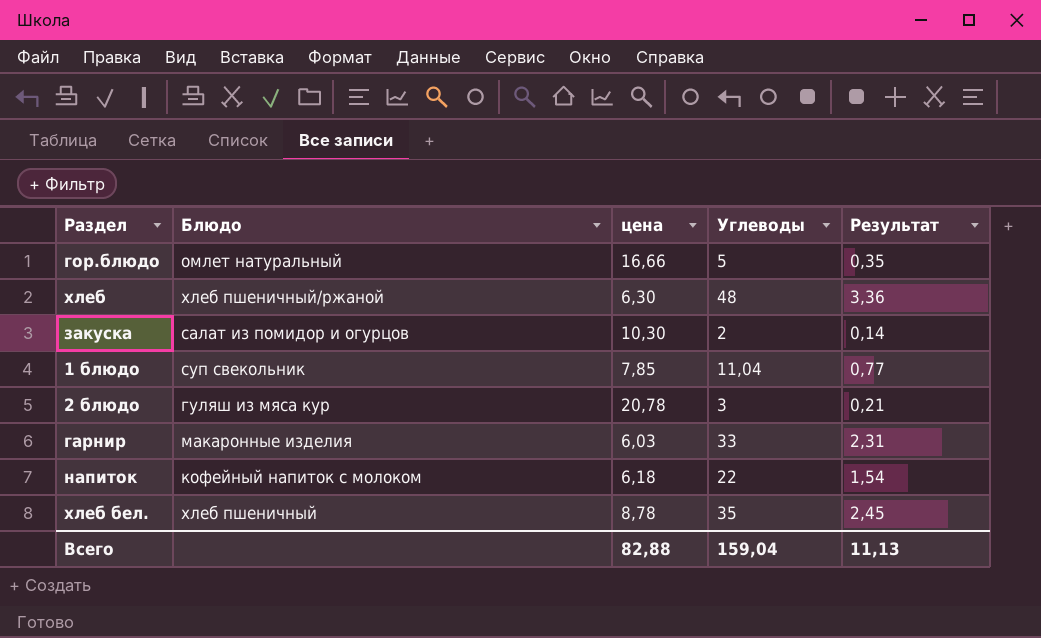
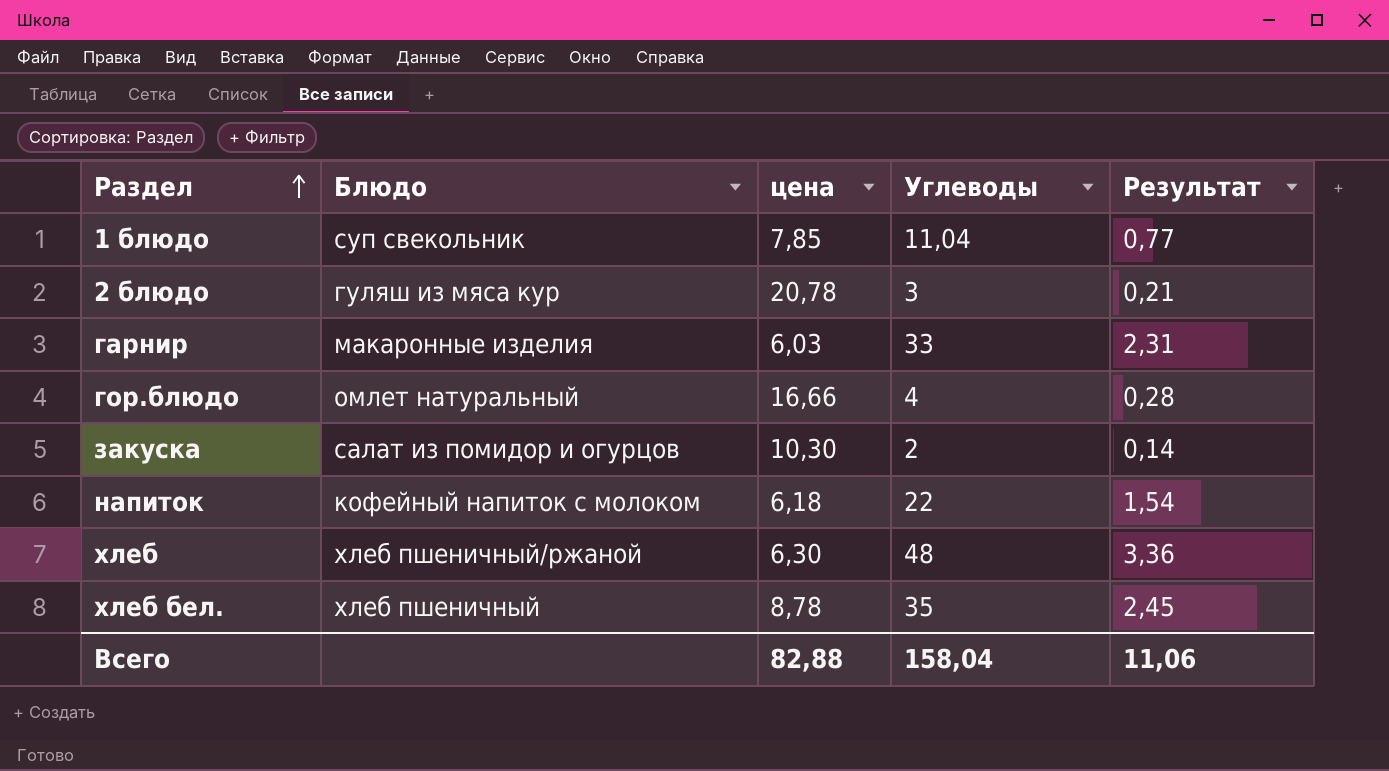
row order: none -> Раздел ascending
гор.блюдо | Углеводы: 5 -> 4
гор.блюдо | Результат: 0,35 -> 0,28
Всего | Углеводы: 159,04 -> 158,04
Всего | Результат: 11,13 -> 11,06

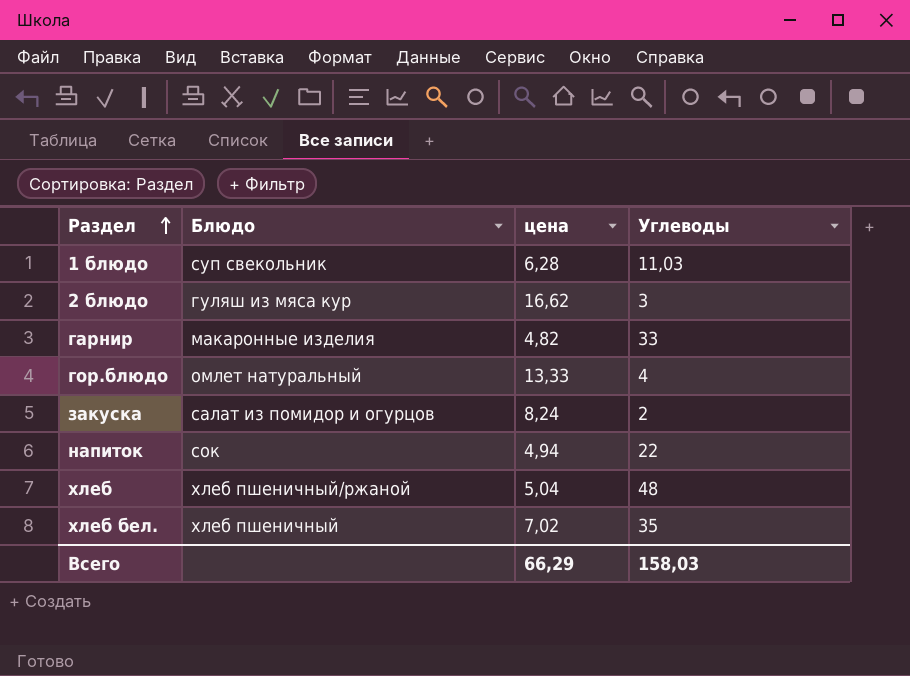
column Результат | formula: [Углеводы] * 0,07 -> none
1 блюдо | цена: 7,85 -> 6,28
1 блюдо | Углеводы: 11,04 -> 11,03
2 блюдо | цена: 20,78 -> 16,62
гарнир | цена: 6,03 -> 4,82
гор.блюдо | цена: 16,66 -> 13,33
закуска | цена: 10,30 -> 8,24
напиток | Блюдо: кофейный напиток с молоком -> сок
напиток | цена: 6,18 -> 4,94
хлеб | цена: 6,30 -> 5,04
хлеб бел. | цена: 8,78 -> 7,02
Всего | цена: 82,88 -> 66,29
Всего | Углеводы: 158,04 -> 158,03

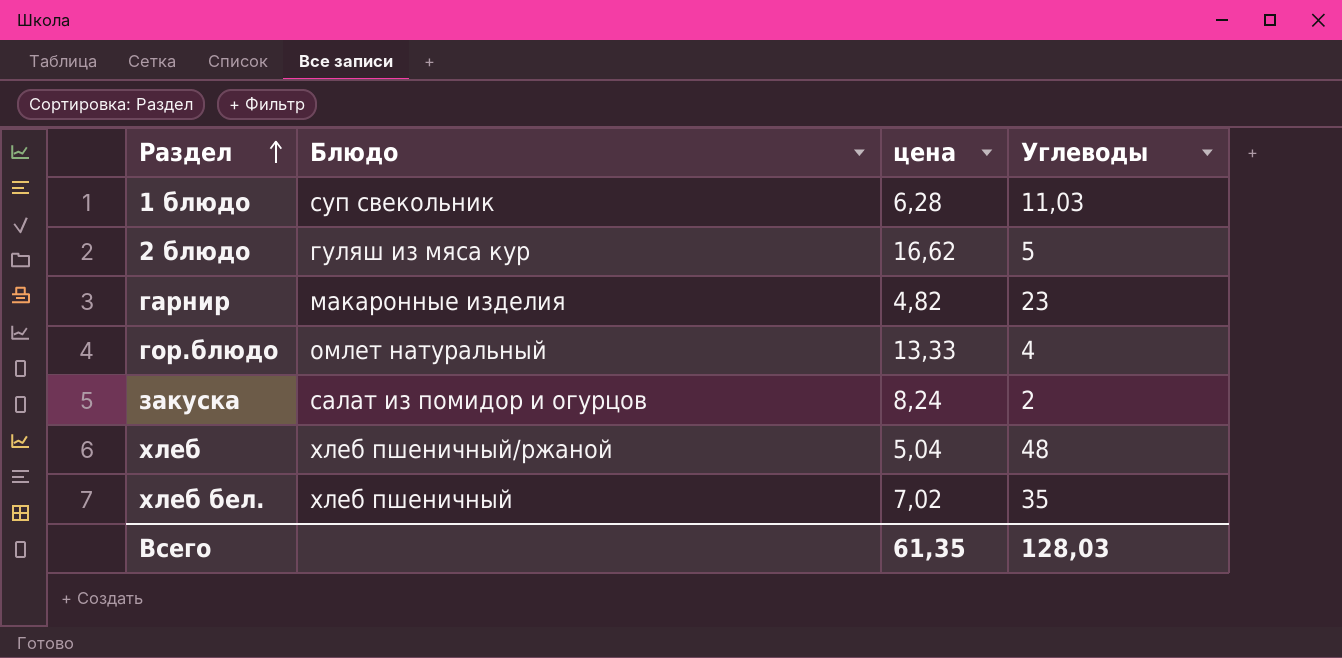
row напиток: сок | 4,94 | 22 -> none
2 блюдо | Углеводы: 3 -> 5
гарнир | Углеводы: 33 -> 23
Всего | цена: 66,29 -> 61,35
Всего | Углеводы: 158,03 -> 128,03

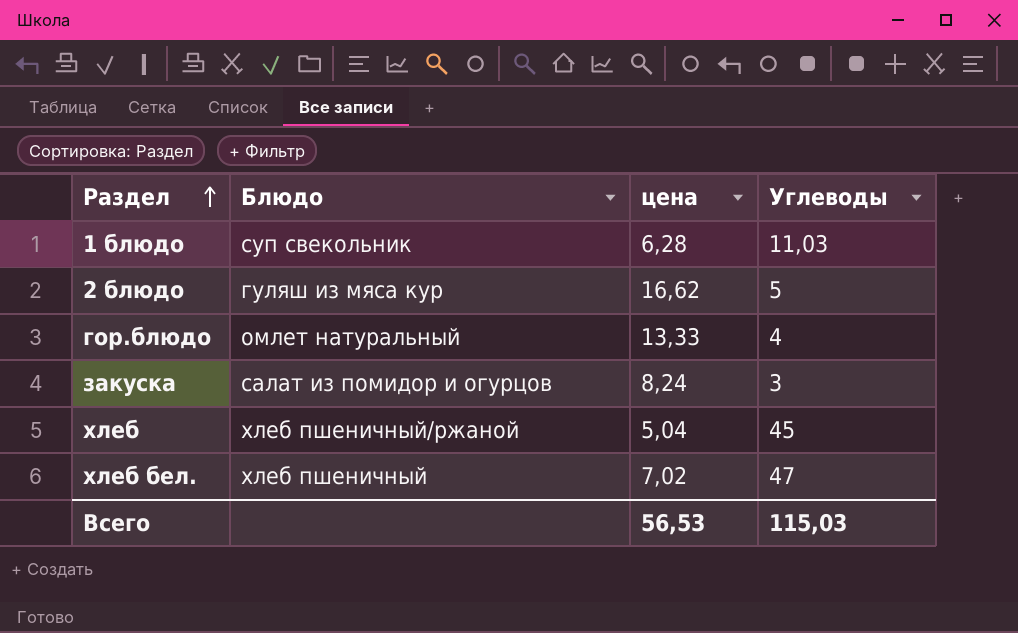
row гарнир: макаронные изделия | 4,82 | 23 -> none
закуска | Углеводы: 2 -> 3
хлеб | Углеводы: 48 -> 45
хлеб бел. | Углеводы: 35 -> 47
Всего | цена: 61,35 -> 56,53
Всего | Углеводы: 128,03 -> 115,03

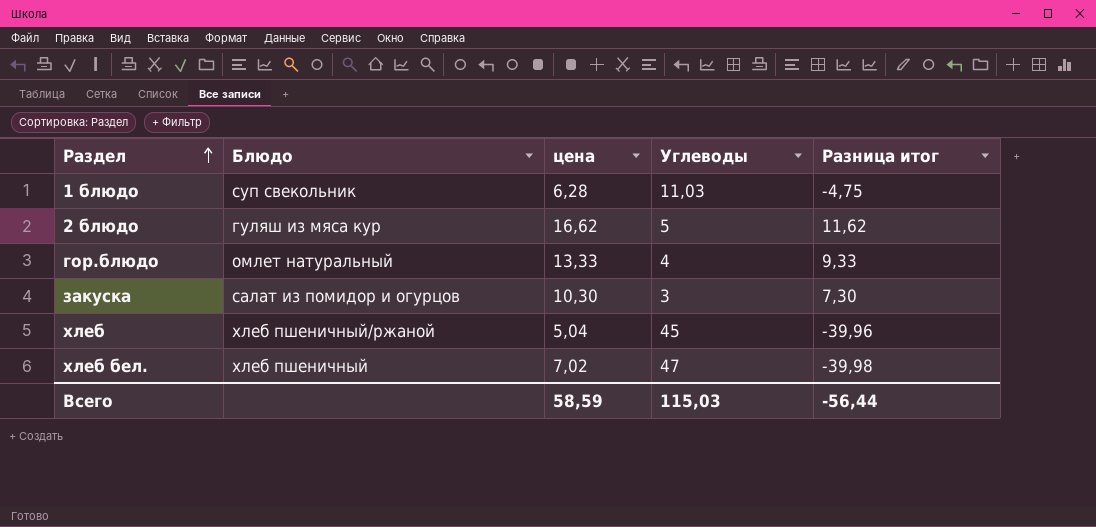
column Разница итог | formula: none -> [цена] - [Углеводы]
закуска | цена: 8,24 -> 10,30
Всего | цена: 56,53 -> 58,59

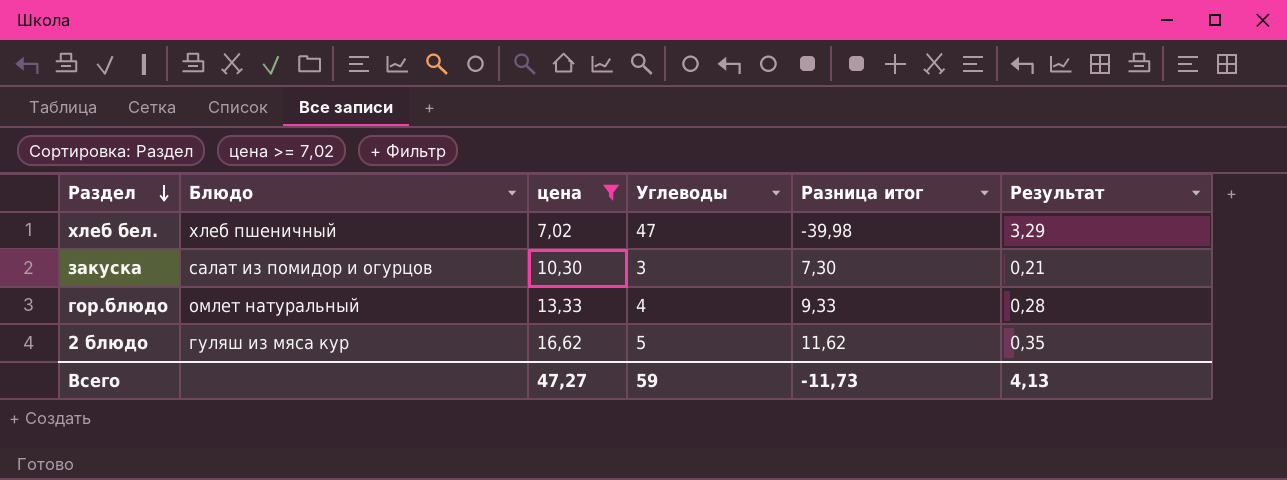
filter: none -> цена >= 7,02
row order: Раздел ascending -> Раздел descending
column Результат | formula: none -> [Углеводы] * 0,07
Всего | цена: 58,59 -> 47,27
Всего | Углеводы: 115,03 -> 59
Всего | Разница итог: -56,44 -> -11,73

